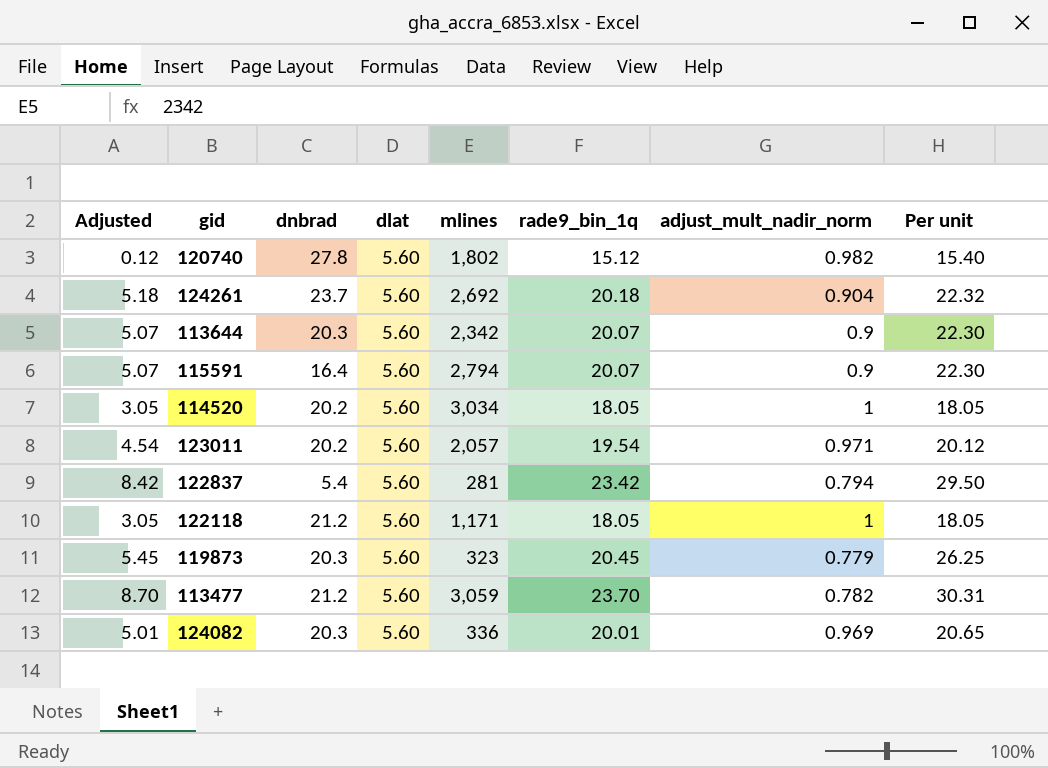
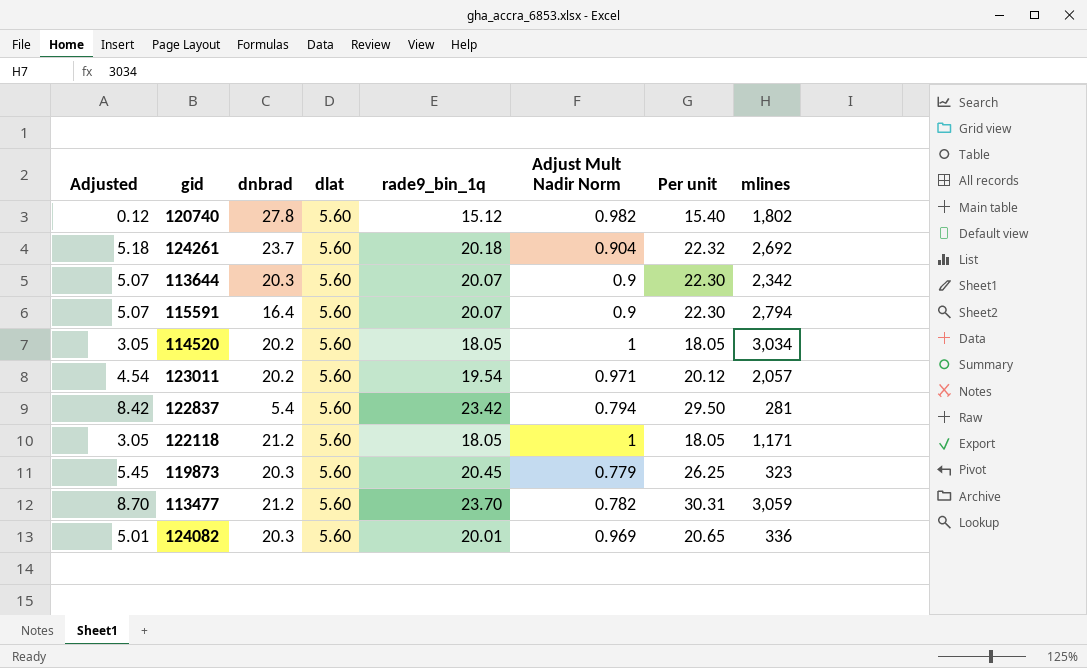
column name: adjust_mult_nadir_norm -> Adjust Mult Nadir Norm
column mlines | position: 5 -> 8

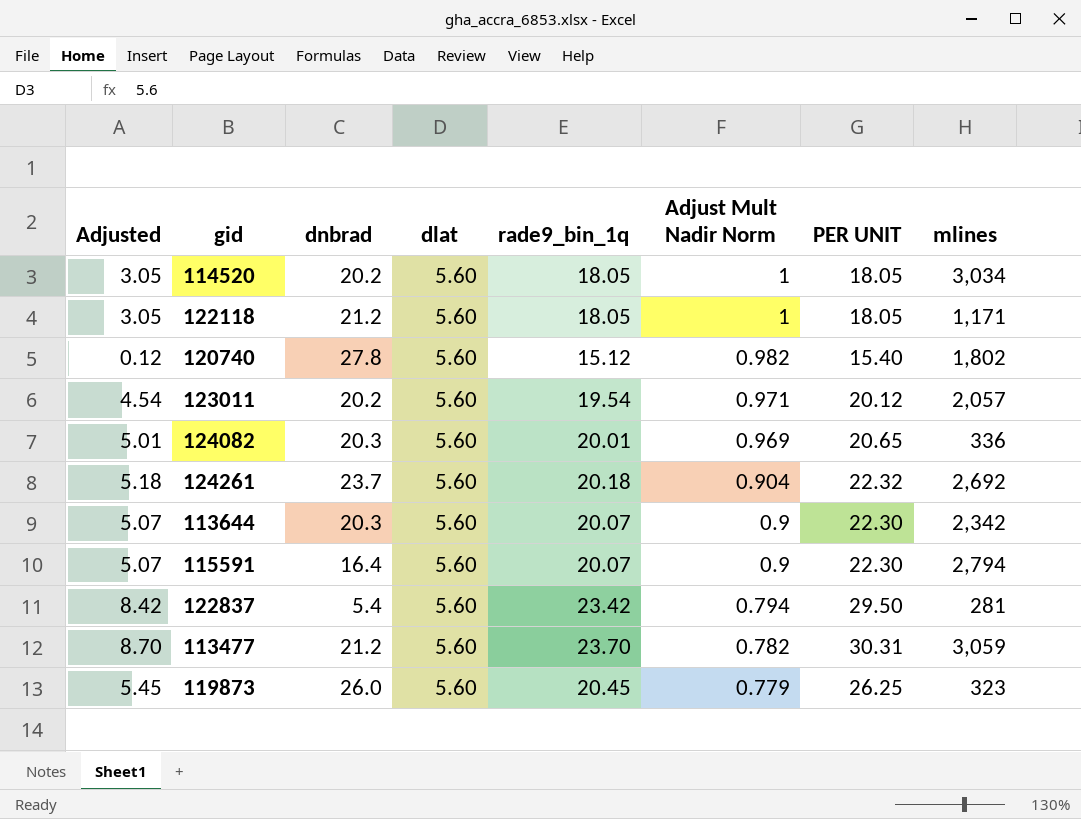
row order: none -> Adjust Mult Nadir Norm descending
column name: Per unit -> PER UNIT
119873 | dnbrad: 20.3 -> 26.0

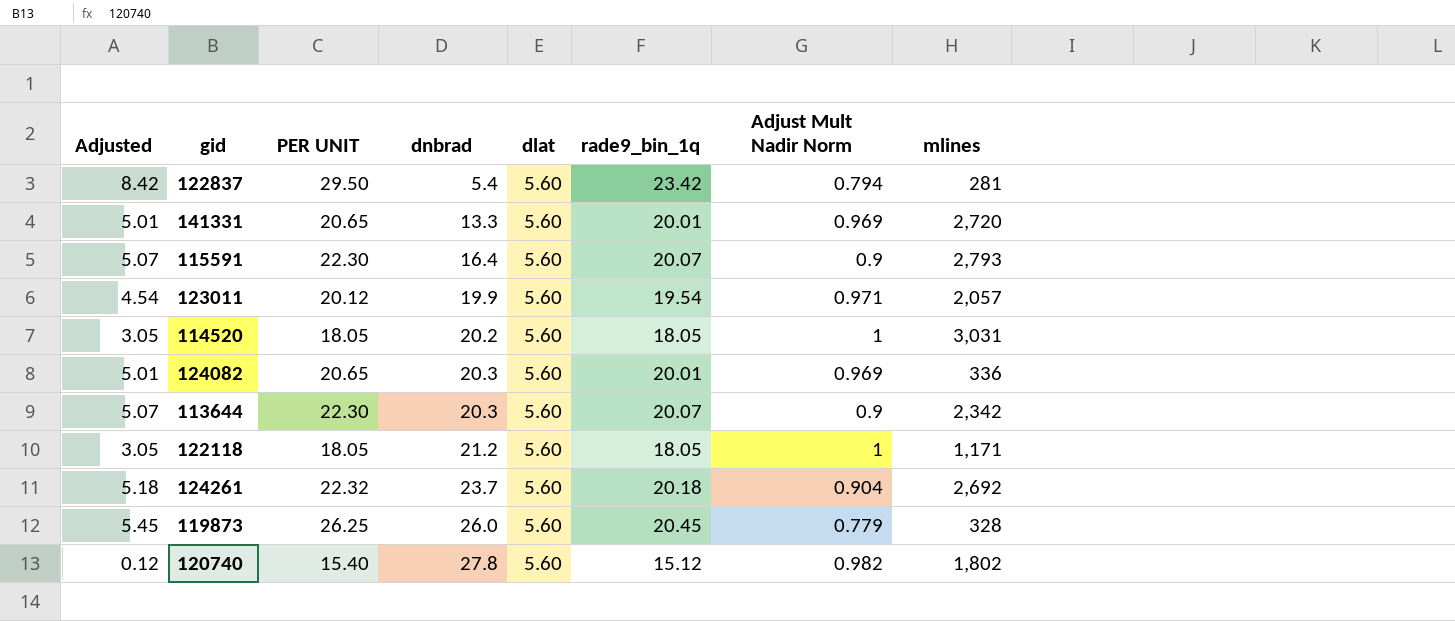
row order: Adjust Mult Nadir Norm descending -> dnbrad ascending
column PER UNIT | position: 7 -> 3
row 113477: 8.70 | 21.2 | 5.60 | 23.70 | 0.782 | 30.31 | 3,059 -> none
row 141331: none -> 5.01 | 20.65 | 13.3 | 5.60 | 20.01 | 0.969 | 2,720
115591 | mlines: 2,794 -> 2,793
123011 | dnbrad: 20.2 -> 19.9
114520 | mlines: 3,034 -> 3,031
119873 | mlines: 323 -> 328

